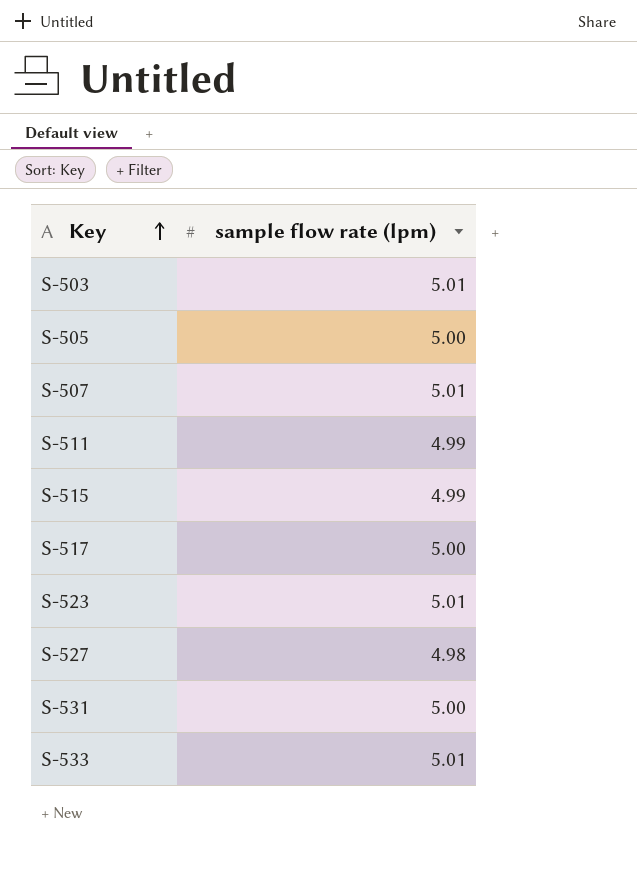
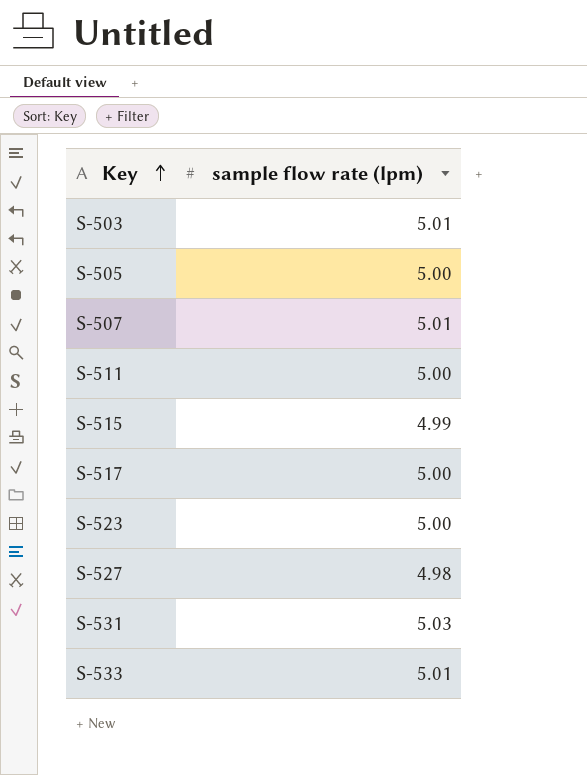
S-511 | sample flow rate (lpm): 4.99 -> 5.00
S-523 | sample flow rate (lpm): 5.01 -> 5.00
S-531 | sample flow rate (lpm): 5.00 -> 5.03

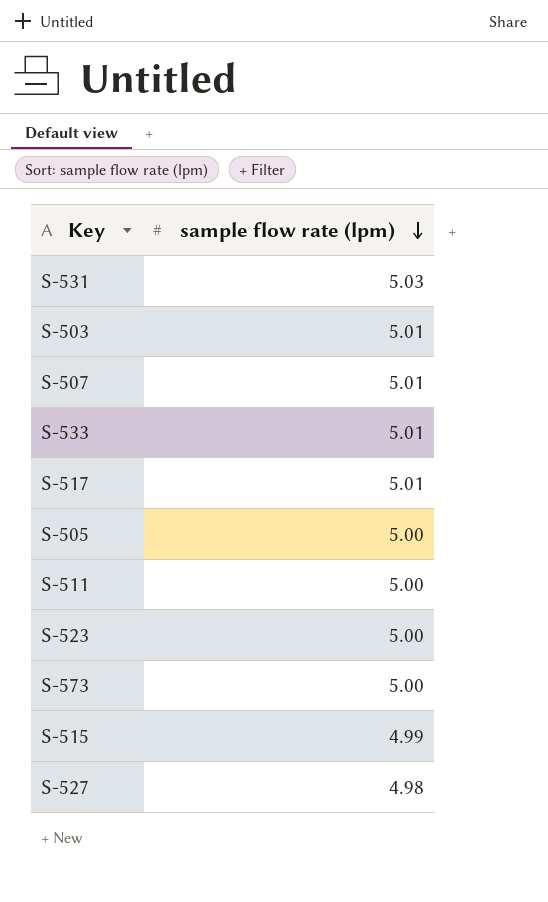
row order: Key ascending -> sample flow rate (lpm) descending
S-517 | sample flow rate (lpm): 5.00 -> 5.01
row S-573: none -> 5.00

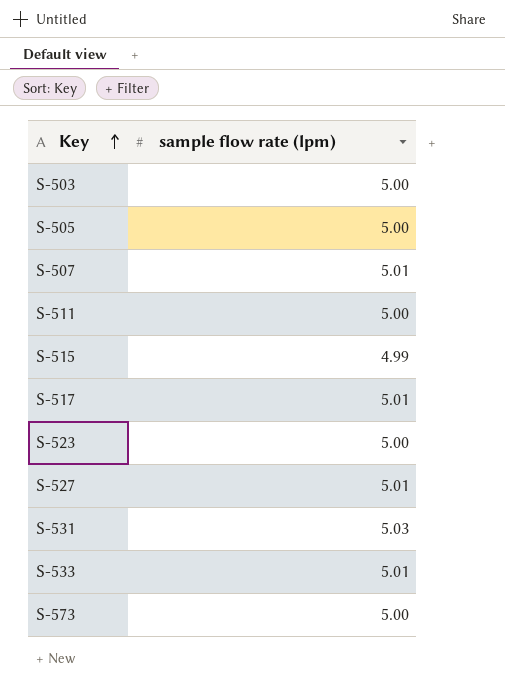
row order: sample flow rate (lpm) descending -> Key ascending
S-503 | sample flow rate (lpm): 5.01 -> 5.00
S-527 | sample flow rate (lpm): 4.98 -> 5.01

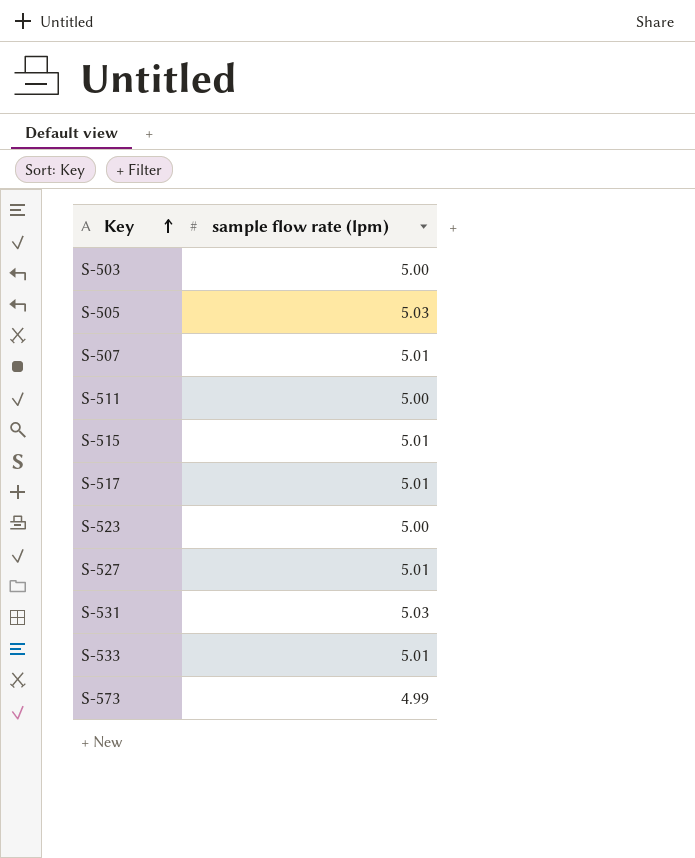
S-505 | sample flow rate (lpm): 5.00 -> 5.03
S-515 | sample flow rate (lpm): 4.99 -> 5.01
S-573 | sample flow rate (lpm): 5.00 -> 4.99

